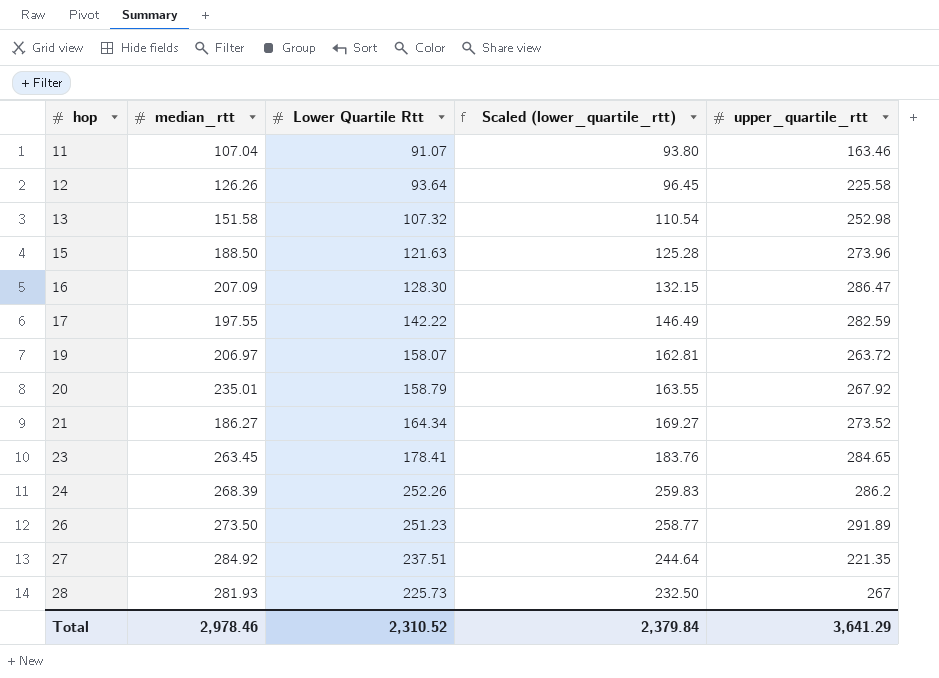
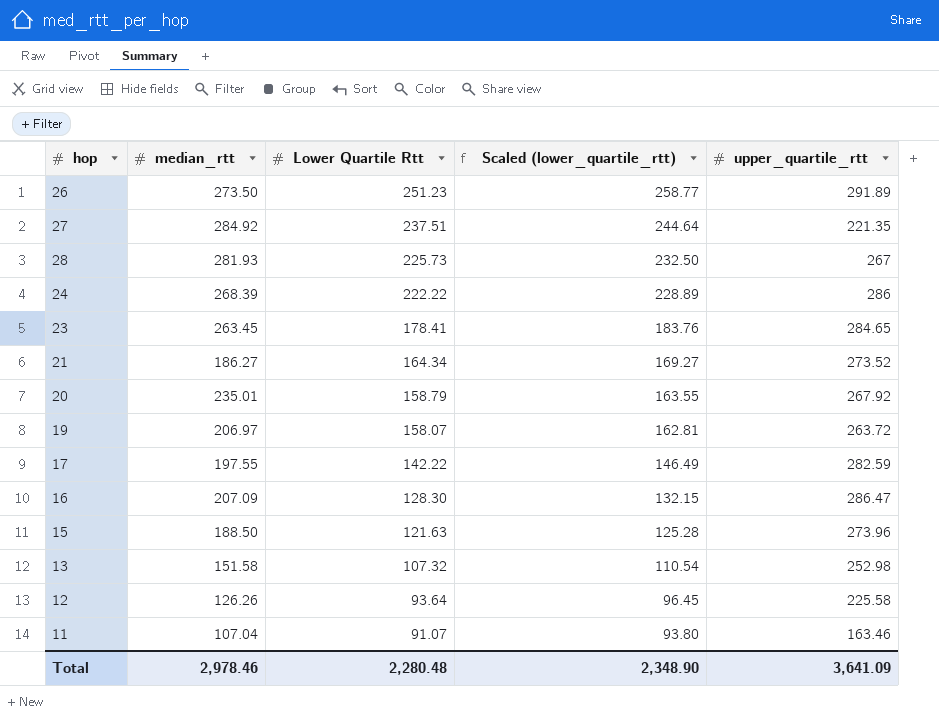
row order: hop ascending -> Lower Quartile Rtt descending
24 | Lower Quartile Rtt: 252.26 -> 222.22
24 | Scaled (lower_quartile_rtt): 259.83 -> 228.89
24 | upper_quartile_rtt: 286.2 -> 286
Total | Lower Quartile Rtt: 2,310.52 -> 2,280.48
Total | Scaled (lower_quartile_rtt): 2,379.84 -> 2,348.90
Total | upper_quartile_rtt: 3,641.29 -> 3,641.09

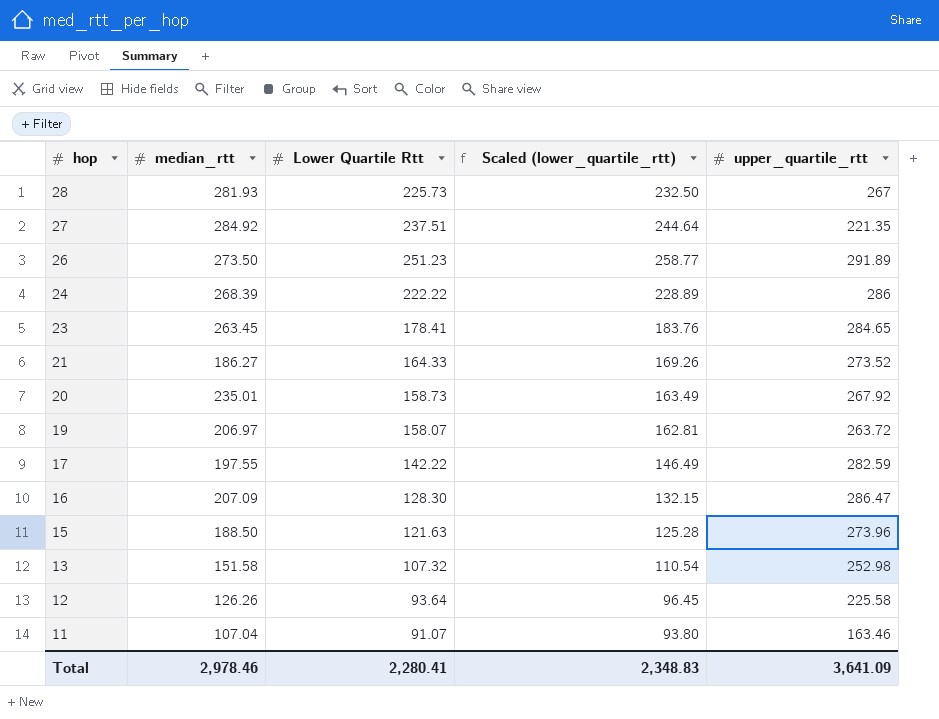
row order: Lower Quartile Rtt descending -> hop descending
21 | Lower Quartile Rtt: 164.34 -> 164.33
21 | Scaled (lower_quartile_rtt): 169.27 -> 169.26
20 | Lower Quartile Rtt: 158.79 -> 158.73
20 | Scaled (lower_quartile_rtt): 163.55 -> 163.49
Total | Lower Quartile Rtt: 2,280.48 -> 2,280.41
Total | Scaled (lower_quartile_rtt): 2,348.90 -> 2,348.83

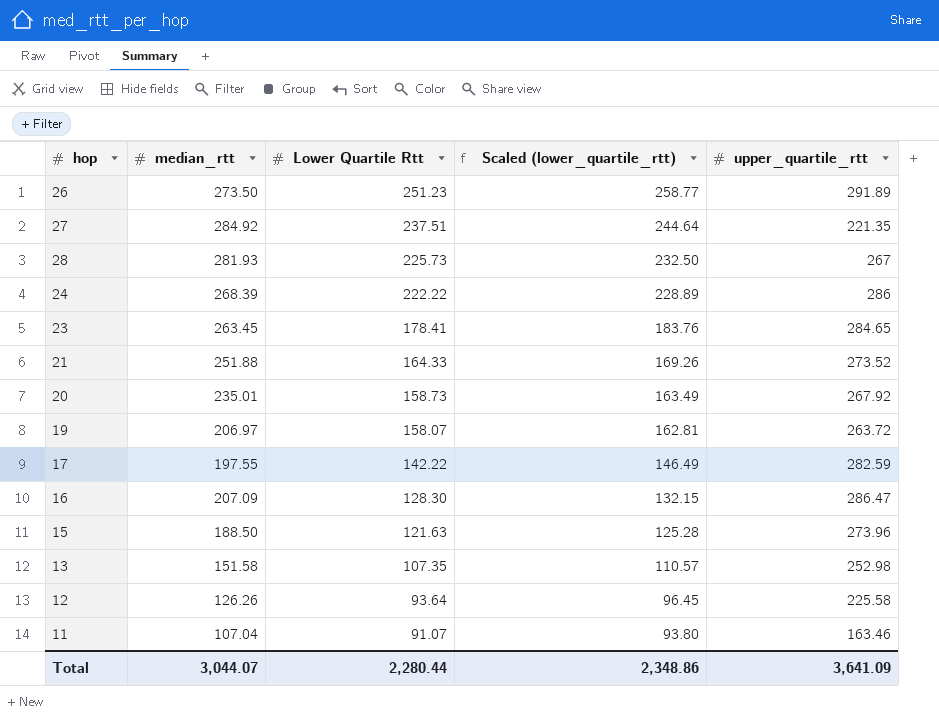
row order: hop descending -> Lower Quartile Rtt descending
21 | median_rtt: 186.27 -> 251.88
13 | Lower Quartile Rtt: 107.32 -> 107.35
13 | Scaled (lower_quartile_rtt): 110.54 -> 110.57
Total | median_rtt: 2,978.46 -> 3,044.07
Total | Lower Quartile Rtt: 2,280.41 -> 2,280.44
Total | Scaled (lower_quartile_rtt): 2,348.83 -> 2,348.86

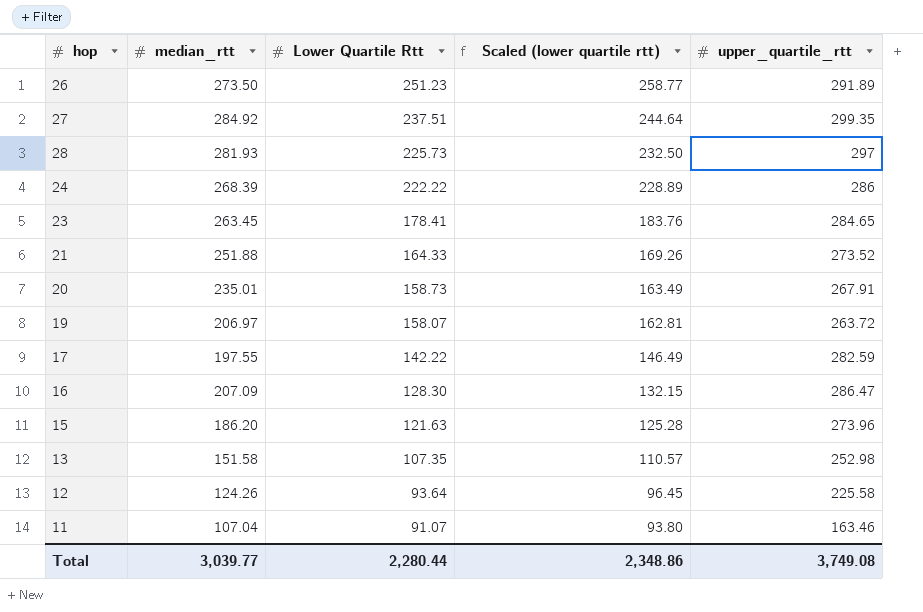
column name: Scaled (lower_quartile_rtt) -> Scaled (lower quartile rtt)
27 | upper_quartile_rtt: 221.35 -> 299.35
28 | upper_quartile_rtt: 267 -> 297
20 | upper_quartile_rtt: 267.92 -> 267.91
15 | median_rtt: 188.50 -> 186.20
12 | median_rtt: 126.26 -> 124.26
Total | median_rtt: 3,044.07 -> 3,039.77
Total | upper_quartile_rtt: 3,641.09 -> 3,749.08

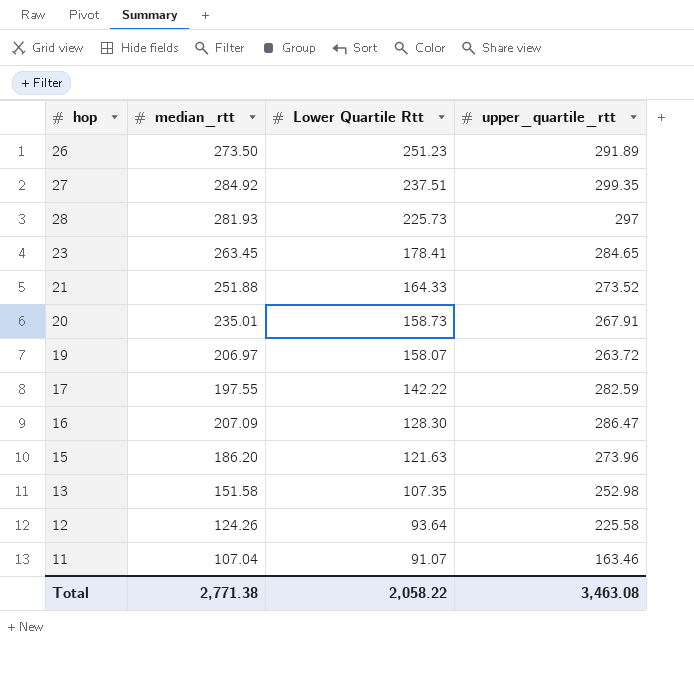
column Scaled (lower quartile rtt) | formula: [Lower Quartile Rtt] * 1.03 -> none
row 24: 268.39 | 222.22 | 228.89 | 286 -> none
Total | median_rtt: 3,039.77 -> 2,771.38
Total | Lower Quartile Rtt: 2,280.44 -> 2,058.22
Total | upper_quartile_rtt: 3,749.08 -> 3,463.08

